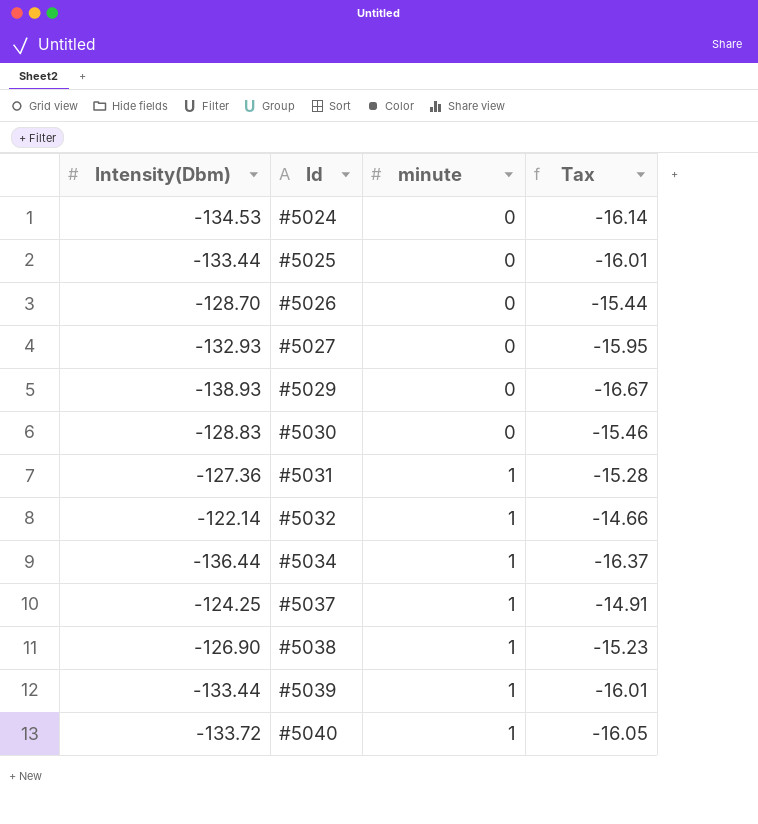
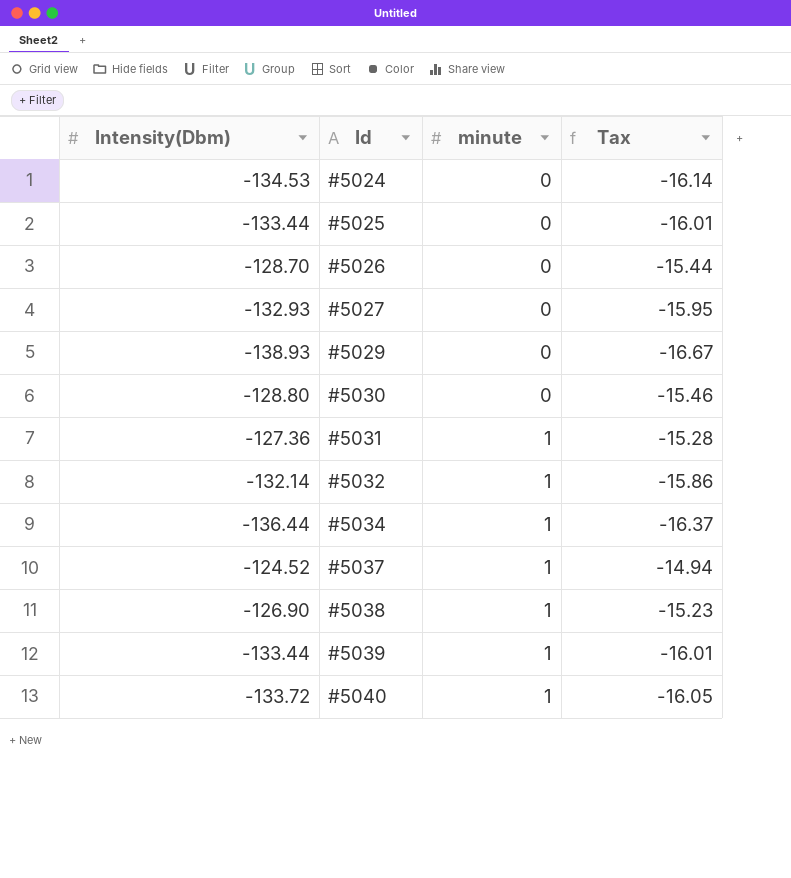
#5030 | Intensity(Dbm): -128.83 -> -128.80
#5032 | Intensity(Dbm): -122.14 -> -132.14
#5032 | Tax: -14.66 -> -15.86
#5037 | Intensity(Dbm): -124.25 -> -124.52
#5037 | Tax: -14.91 -> -14.94

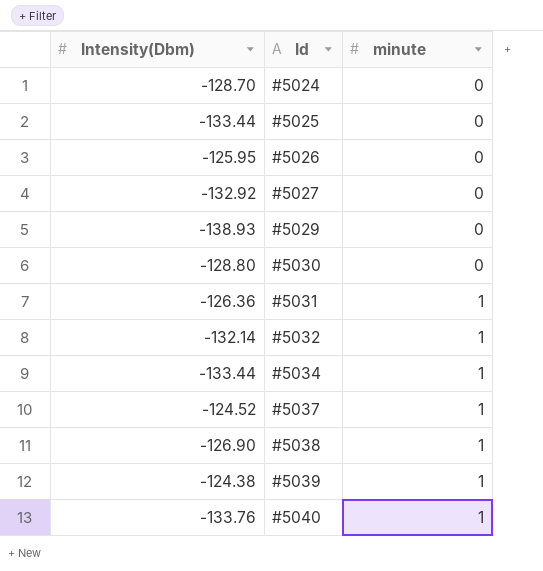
column Tax | formula: [Intensity(Dbm)] * 0.12 -> none
#5024 | Intensity(Dbm): -134.53 -> -128.70
#5026 | Intensity(Dbm): -128.70 -> -125.95
#5027 | Intensity(Dbm): -132.93 -> -132.92
#5031 | Intensity(Dbm): -127.36 -> -126.36
#5034 | Intensity(Dbm): -136.44 -> -133.44
#5039 | Intensity(Dbm): -133.44 -> -124.38
#5040 | Intensity(Dbm): -133.72 -> -133.76

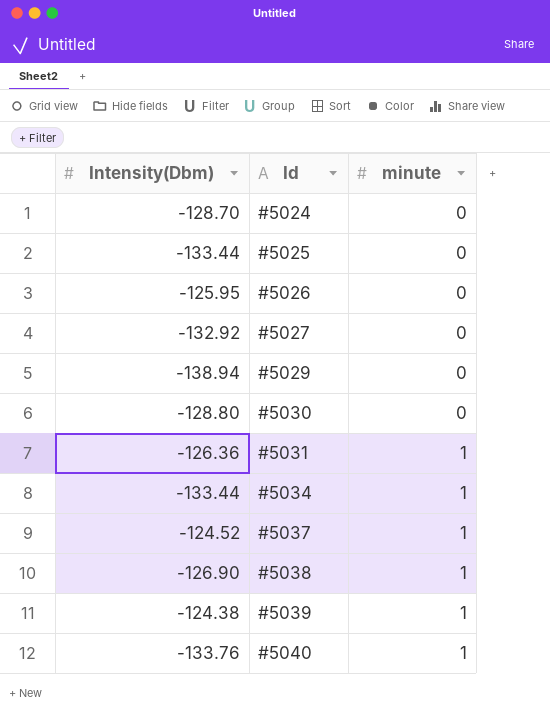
row #5032: -132.14 | 1 -> none
#5029 | Intensity(Dbm): -138.93 -> -138.94

